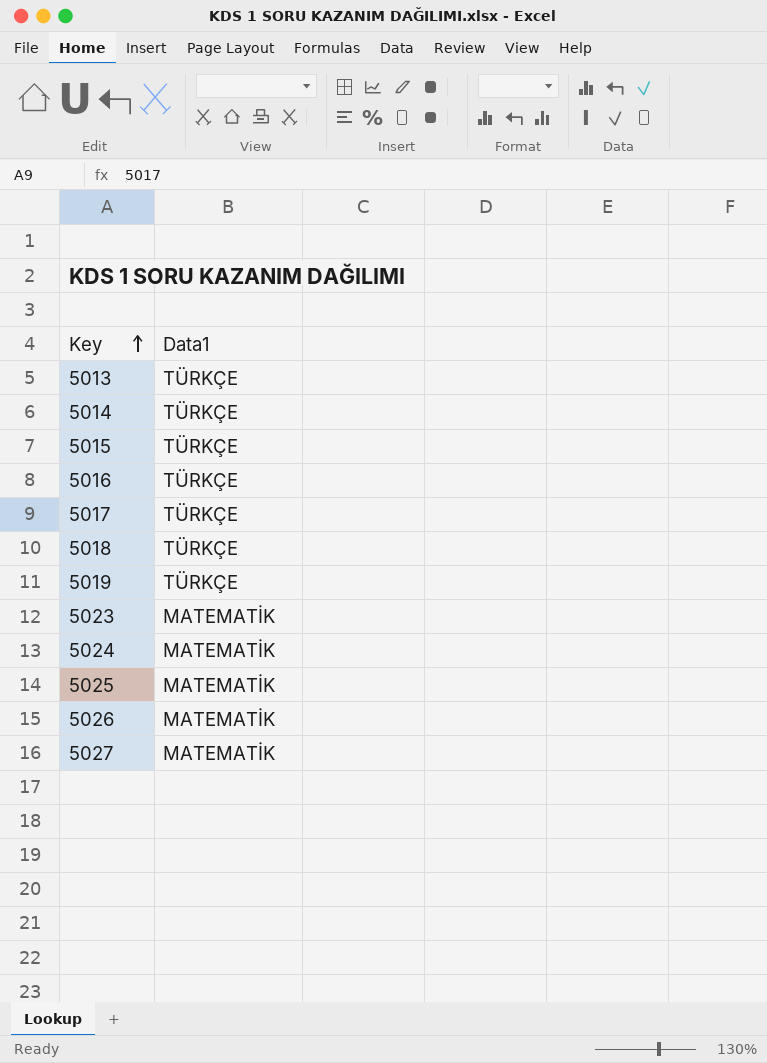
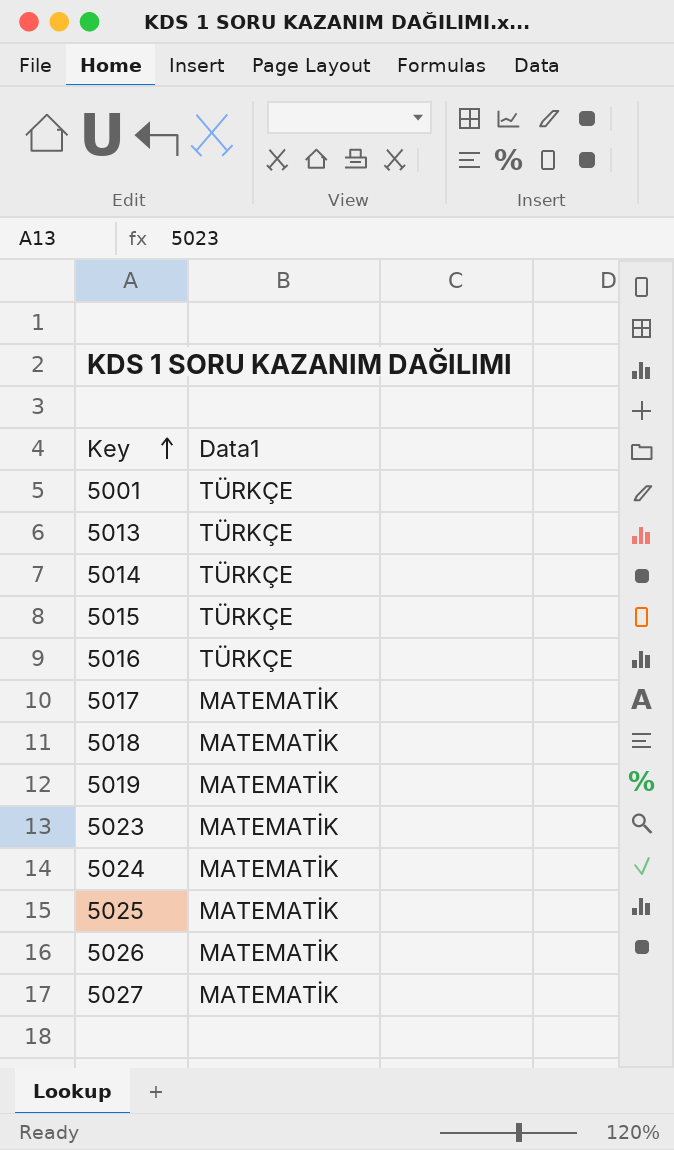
row 5001: none -> TÜRKÇE
5017 | Data1: TÜRKÇE -> MATEMATİK
5018 | Data1: TÜRKÇE -> MATEMATİK
5019 | Data1: TÜRKÇE -> MATEMATİK

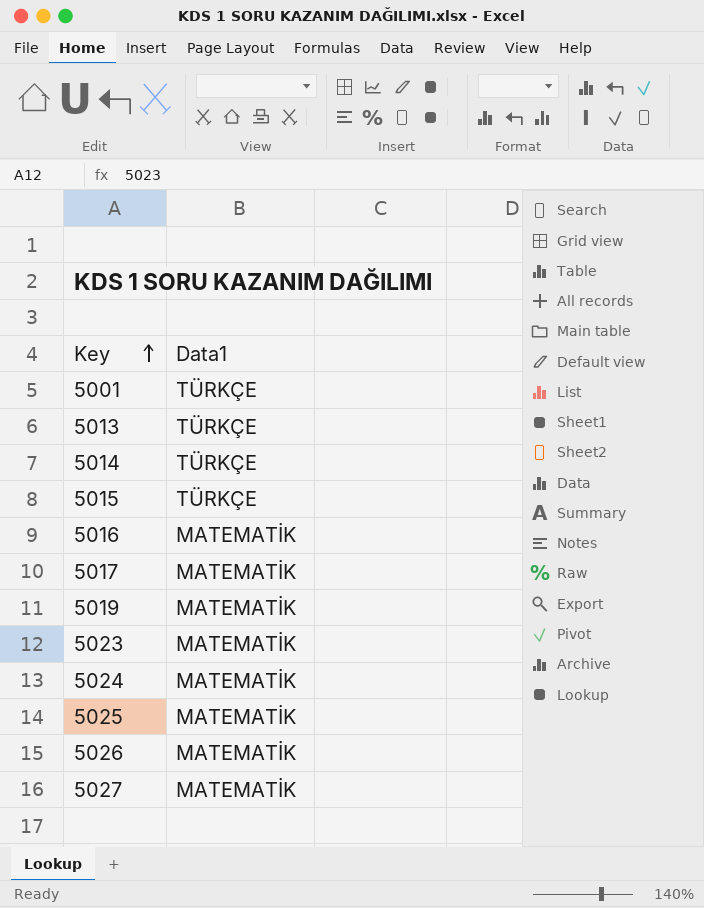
row 5018: MATEMATİK -> none
5016 | Data1: TÜRKÇE -> MATEMATİK

